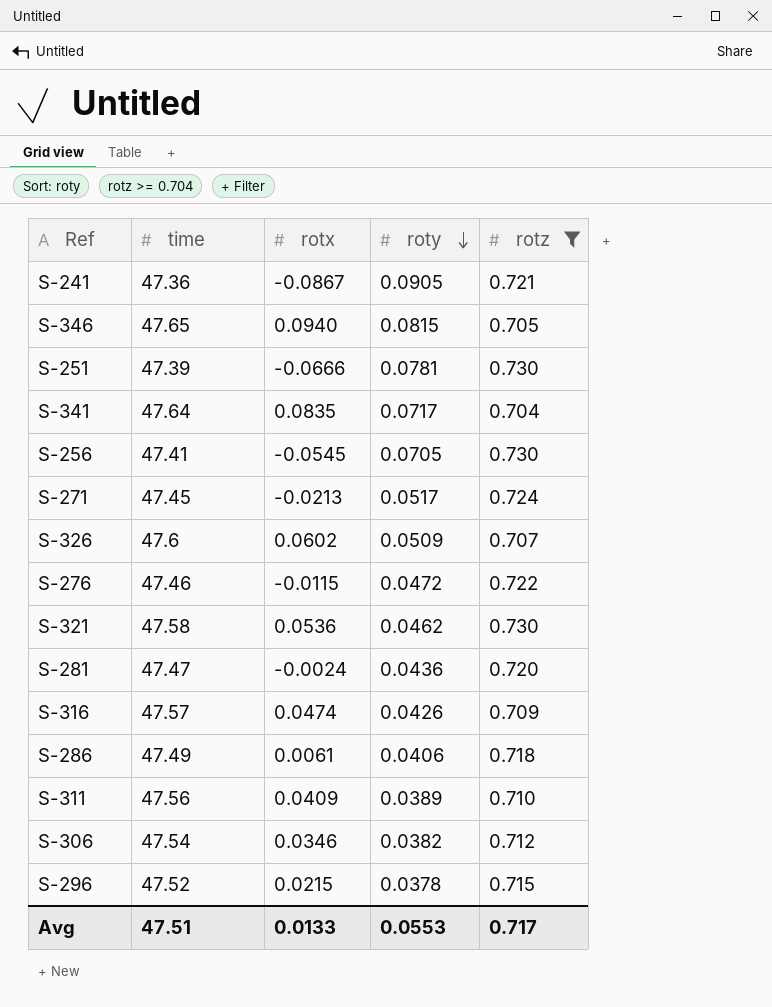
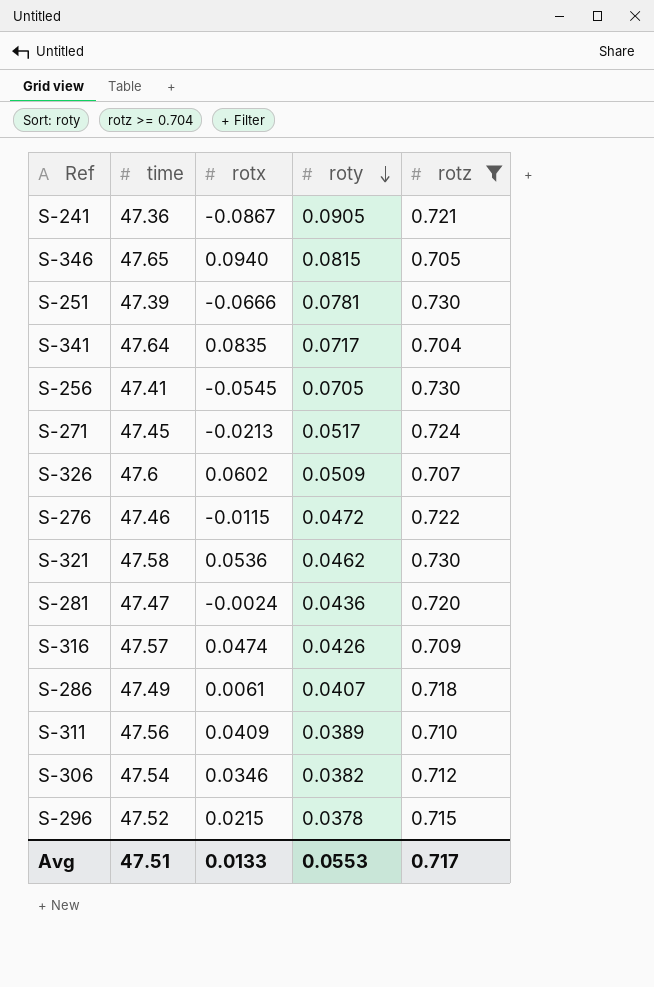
S-286 | roty: 0.0406 -> 0.0407

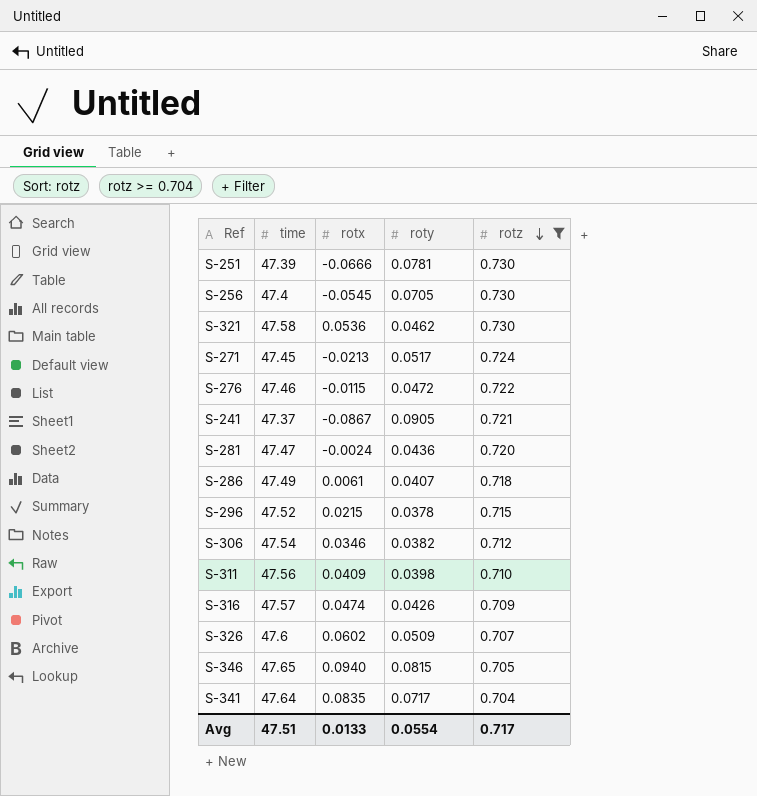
row order: roty descending -> rotz descending
S-256 | time: 47.41 -> 47.4
S-241 | time: 47.36 -> 47.37
S-311 | roty: 0.0389 -> 0.0398
Avg | roty: 0.0553 -> 0.0554

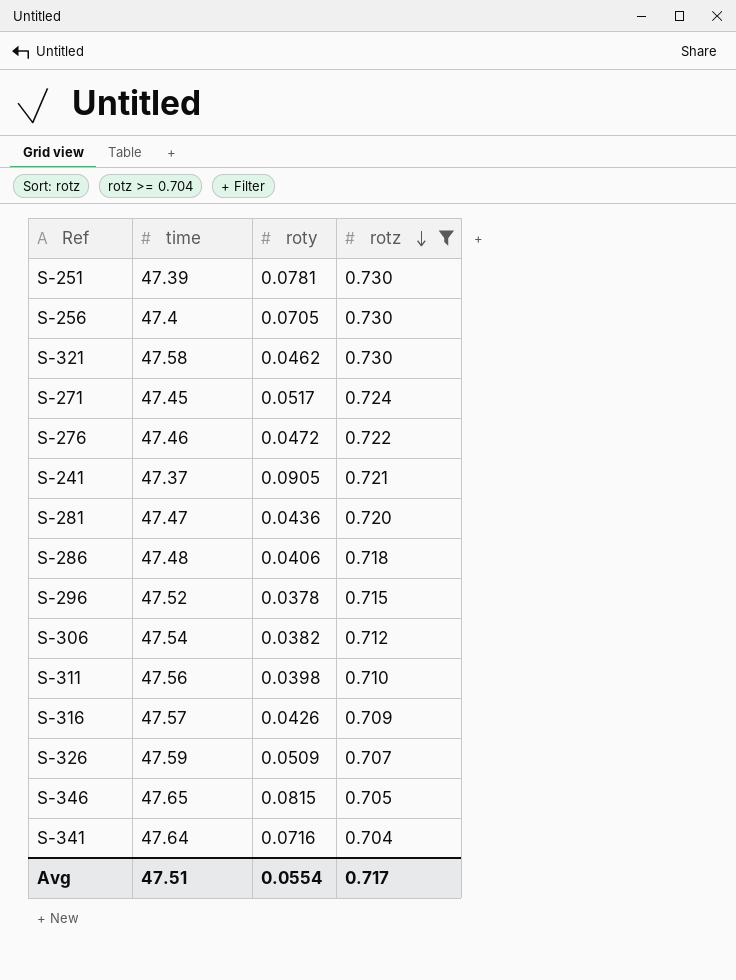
column rotx | position: 3 -> none
S-286 | time: 47.49 -> 47.48
S-286 | roty: 0.0407 -> 0.0406
S-326 | time: 47.6 -> 47.59
S-341 | roty: 0.0717 -> 0.0716

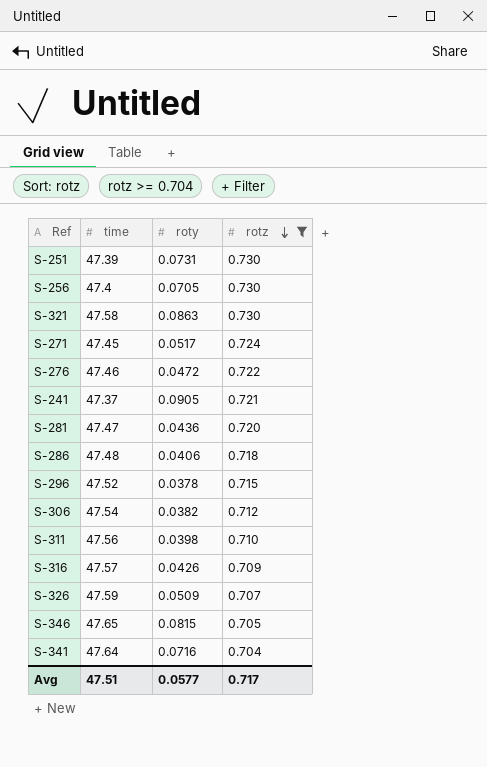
S-251 | roty: 0.0781 -> 0.0731
S-321 | roty: 0.0462 -> 0.0863
Avg | roty: 0.0554 -> 0.0577

